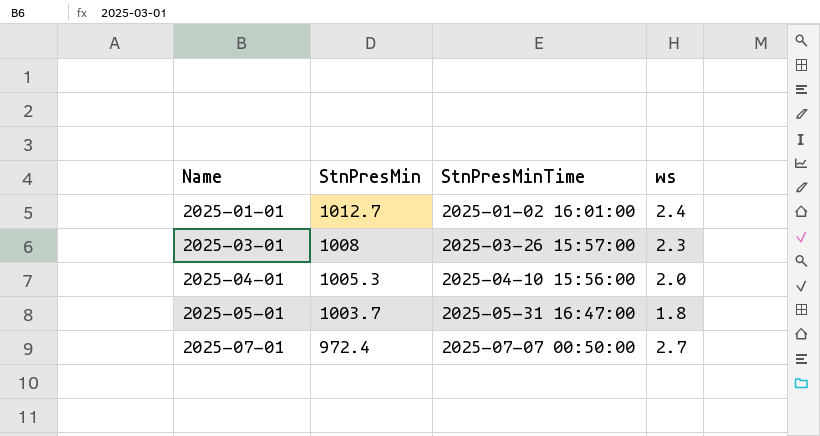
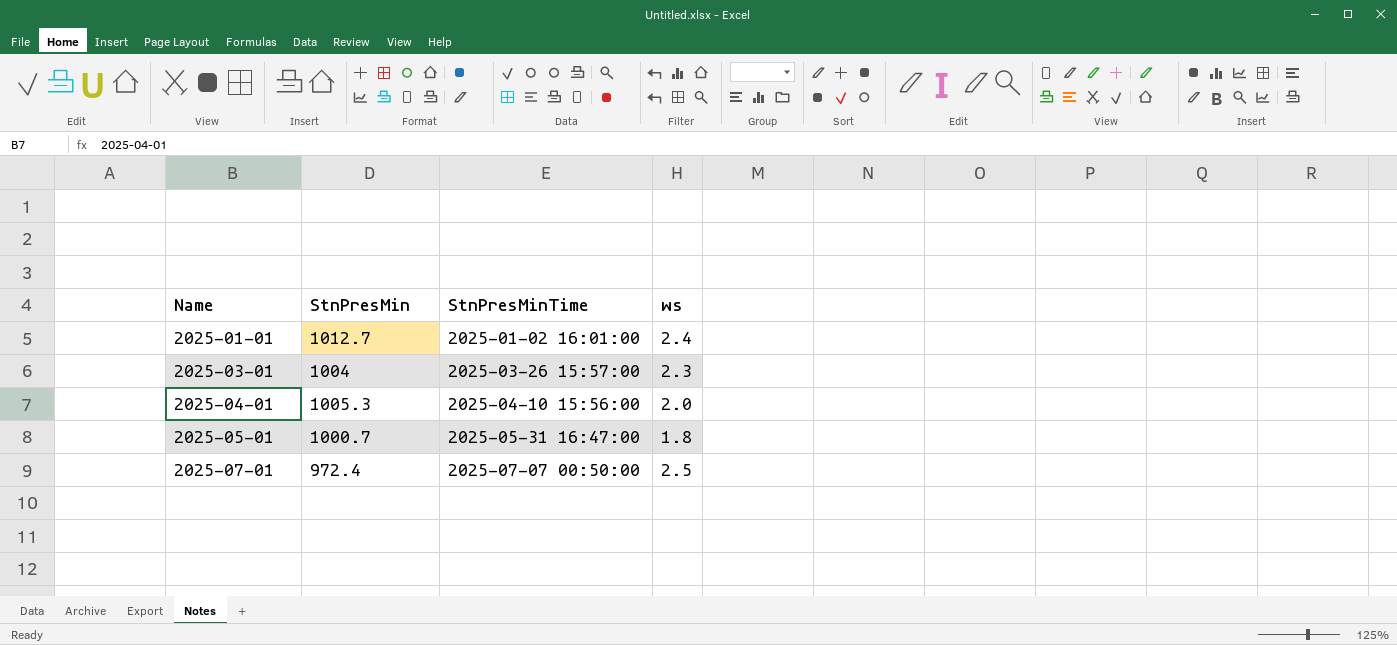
2025-03-01 | StnPresMin: 1008 -> 1004
2025-05-01 | StnPresMin: 1003.7 -> 1000.7
2025-07-01 | ws: 2.7 -> 2.5

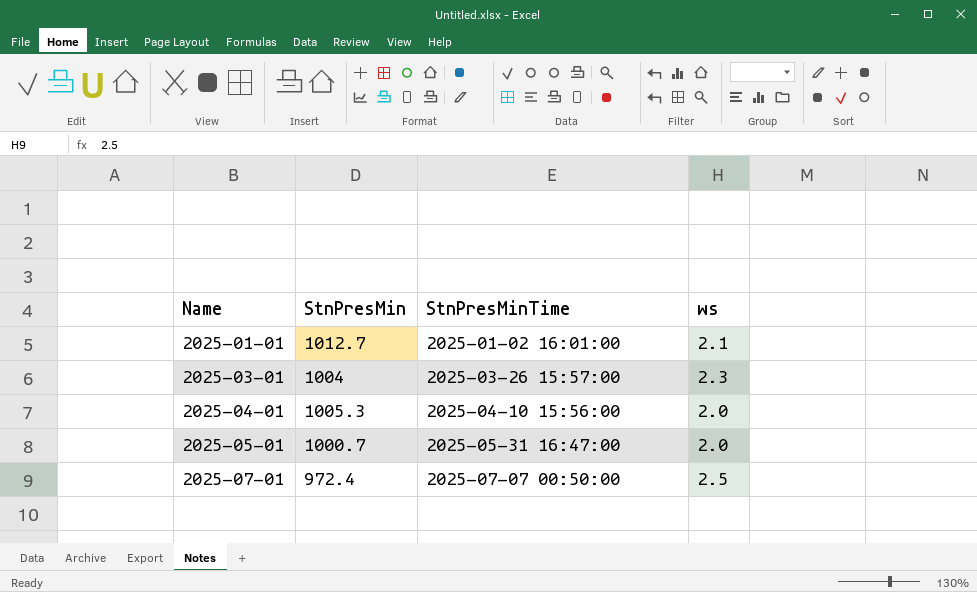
2025-01-01 | ws: 2.4 -> 2.1
2025-05-01 | ws: 1.8 -> 2.0

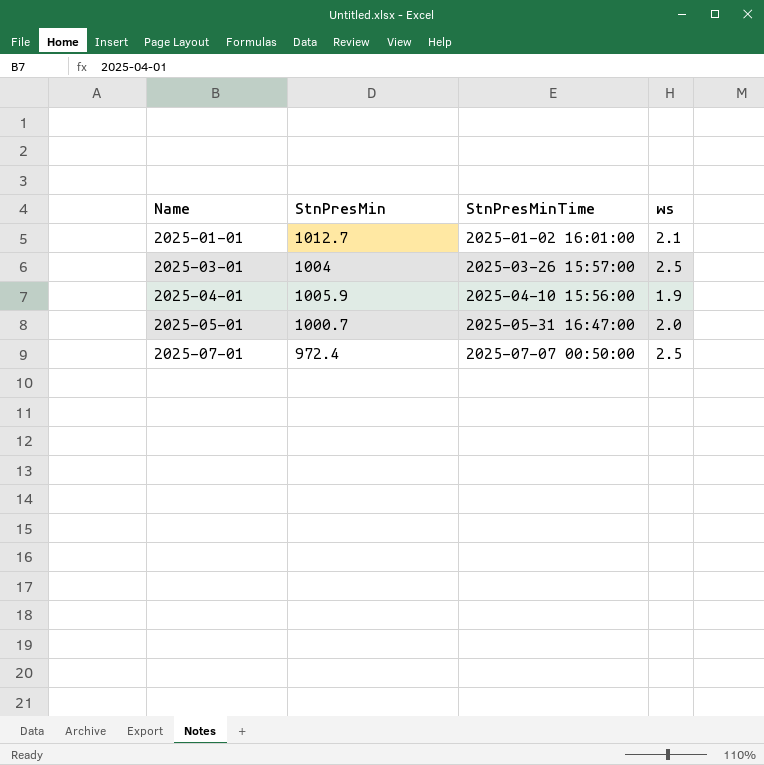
2025-03-01 | ws: 2.3 -> 2.5
2025-04-01 | StnPresMin: 1005.3 -> 1005.9
2025-04-01 | ws: 2.0 -> 1.9

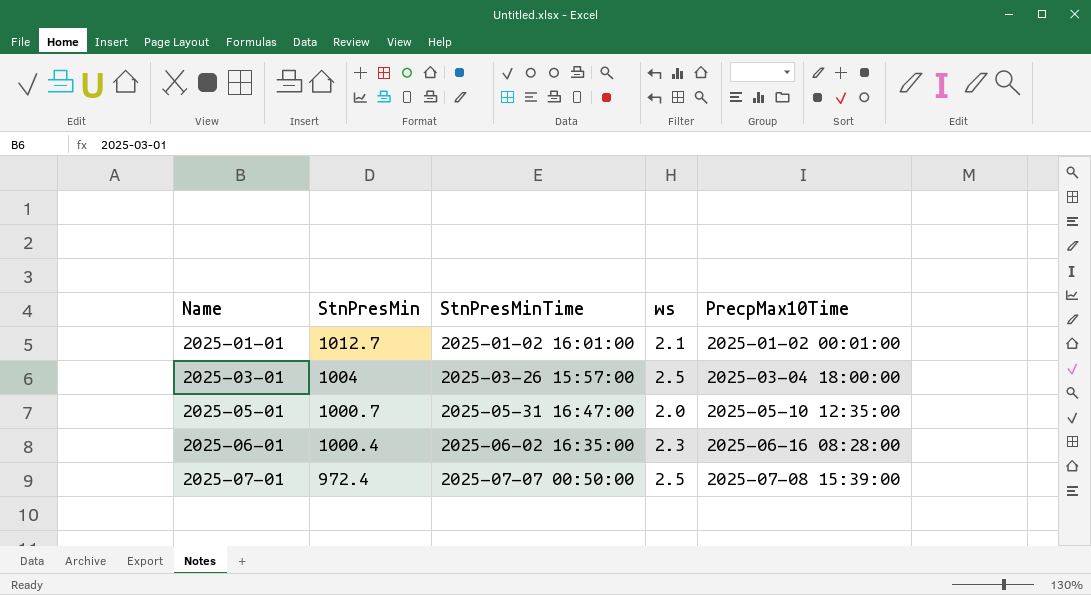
column PrecpMax10Time | position: none -> 5
row 2025-04-01: 1005.9 | 2025-04-10 15:56:00 | 1.9 -> none
row 2025-06-01: none -> 1000.4 | 2025-06-02 16:35:00 | 2.3 | 2025-06-16 08:28:00

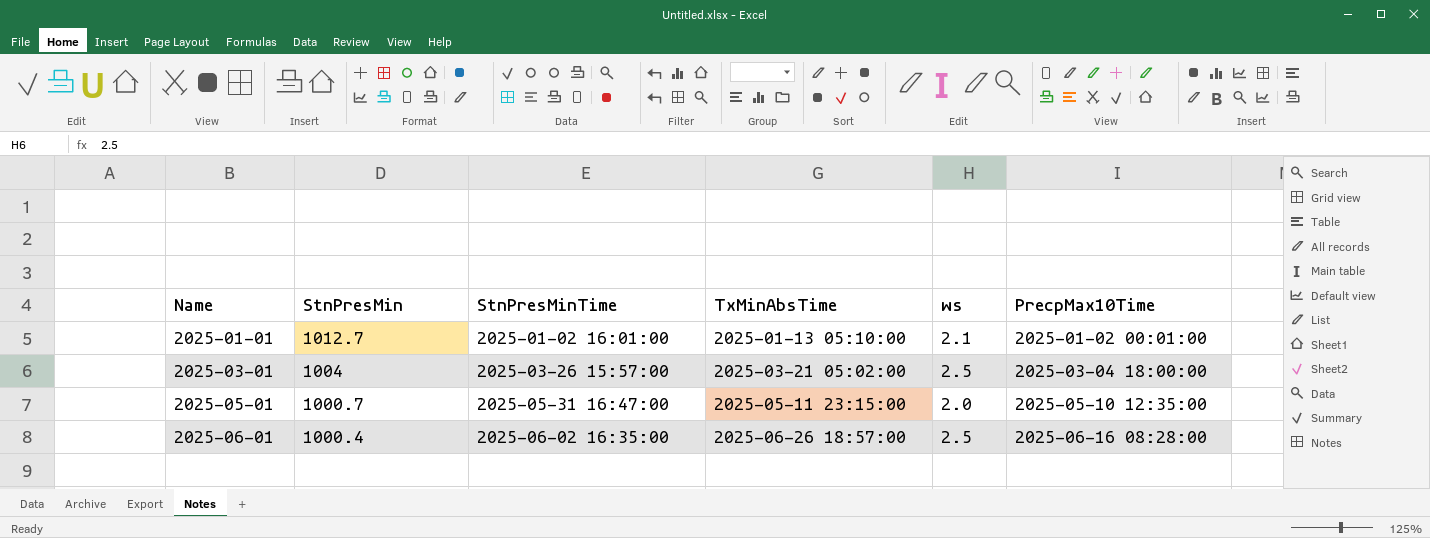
column TxMinAbsTime | position: none -> 4
row 2025-07-01: 972.4 | 2025-07-07 00:50:00 | 2.5 | 2025-07-08 15:39:00 -> none
2025-06-01 | ws: 2.3 -> 2.5

